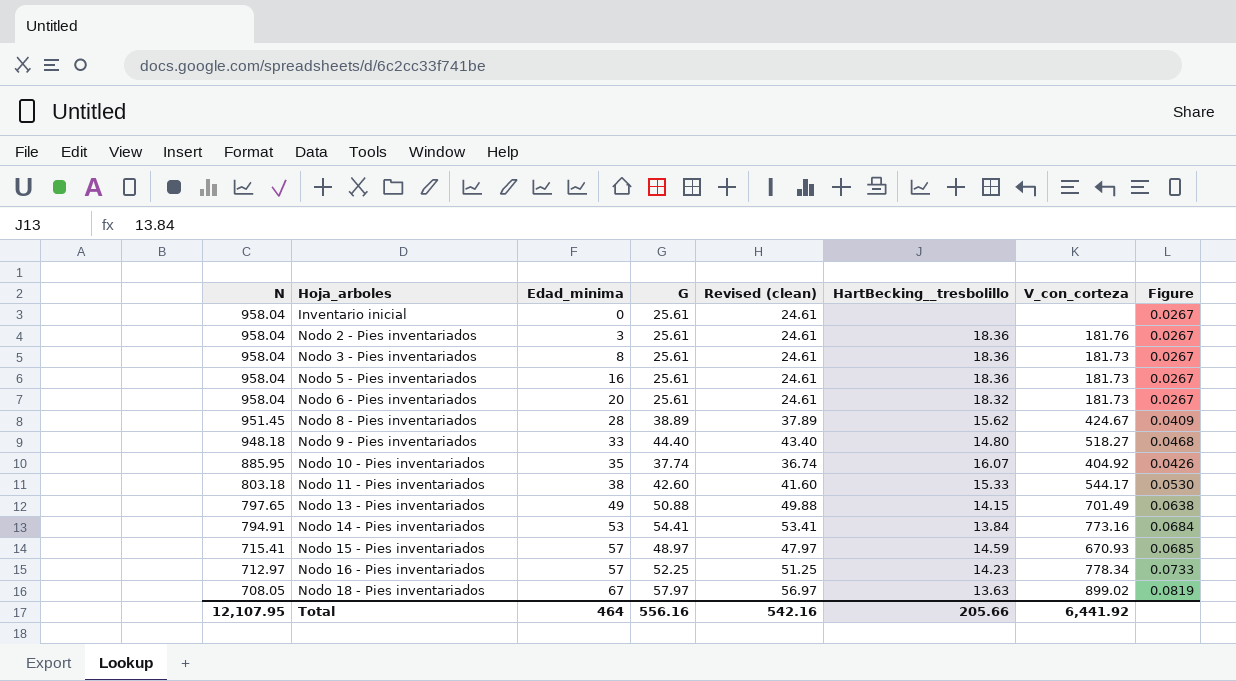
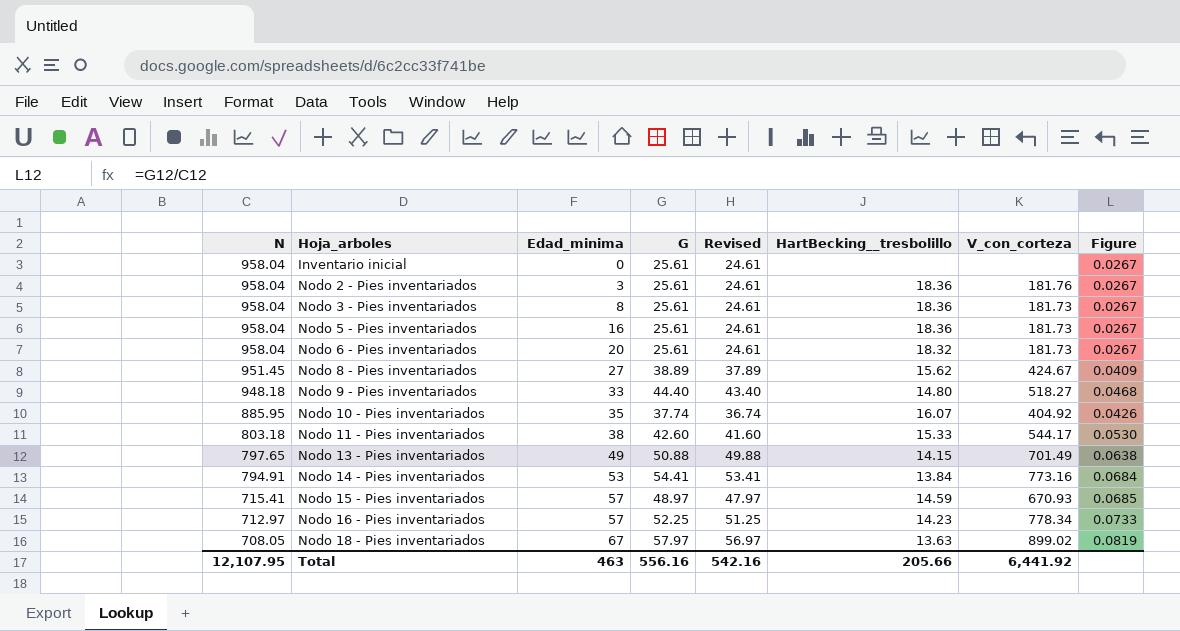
column name: Revised (clean) -> Revised
Nodo 8 - Pies inventariados | Edad_minima: 28 -> 27
Total | Edad_minima: 464 -> 463

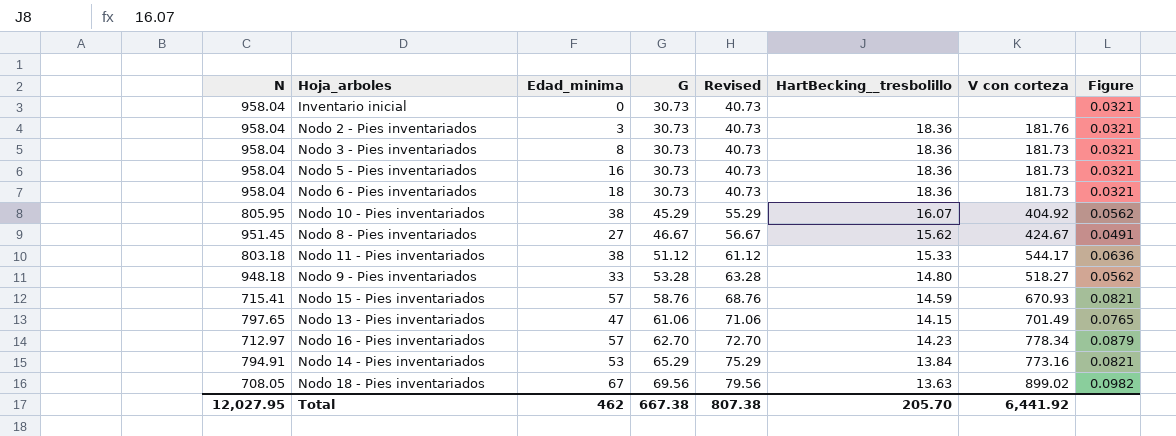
row order: N descending -> G ascending
column Revised | formula: [G] - 1 -> [G] + 10
column name: V_con_corteza -> V con corteza
Inventario inicial | G: 25.61 -> 30.73
Inventario inicial | Figure: 0.0267 -> 0.0321
Nodo 2 - Pies inventariados | G: 25.61 -> 30.73
Nodo 2 - Pies inventariados | Figure: 0.0267 -> 0.0321
Nodo 3 - Pies inventariados | G: 25.61 -> 30.73
Nodo 3 - Pies inventariados | Figure: 0.0267 -> 0.0321
Nodo 5 - Pies inventariados | G: 25.61 -> 30.73
Nodo 5 - Pies inventariados | Figure: 0.0267 -> 0.0321
Nodo 6 - Pies inventariados | Edad_minima: 20 -> 18
Nodo 6 - Pies inventariados | G: 25.61 -> 30.73
Nodo 6 - Pies inventariados | HartBecking__tresbolillo: 18.32 -> 18.36
Nodo 6 - Pies inventariados | Figure: 0.0267 -> 0.0321
Nodo 10 - Pies inventariados | N: 885.95 -> 805.95
Nodo 10 - Pies inventariados | Edad_minima: 35 -> 38
Nodo 10 - Pies inventariados | G: 37.74 -> 45.29
Nodo 10 - Pies inventariados | Figure: 0.0426 -> 0.0562
Nodo 8 - Pies inventariados | G: 38.89 -> 46.67
Nodo 8 - Pies inventariados | Figure: 0.0409 -> 0.0491
Nodo 11 - Pies inventariados | G: 42.60 -> 51.12
Nodo 11 - Pies inventariados | Figure: 0.0530 -> 0.0636
Nodo 9 - Pies inventariados | G: 44.40 -> 53.28
Nodo 9 - Pies inventariados | Figure: 0.0468 -> 0.0562
Nodo 15 - Pies inventariados | G: 48.97 -> 58.76
Nodo 15 - Pies inventariados | Figure: 0.0685 -> 0.0821
Nodo 13 - Pies inventariados | Edad_minima: 49 -> 47
Nodo 13 - Pies inventariados | G: 50.88 -> 61.06
Nodo 13 - Pies inventariados | Figure: 0.0638 -> 0.0765
Nodo 16 - Pies inventariados | G: 52.25 -> 62.70
Nodo 16 - Pies inventariados | Figure: 0.0733 -> 0.0879
Nodo 14 - Pies inventariados | G: 54.41 -> 65.29
Nodo 14 - Pies inventariados | Figure: 0.0684 -> 0.0821
Nodo 18 - Pies inventariados | G: 57.97 -> 69.56
Nodo 18 - Pies inventariados | Figure: 0.0819 -> 0.0982
Total | N: 12,107.95 -> 12,027.95
Total | Edad_minima: 463 -> 462
Total | G: 556.16 -> 667.38
Total | Revised: 542.16 -> 807.38
Total | HartBecking__tresbolillo: 205.66 -> 205.70

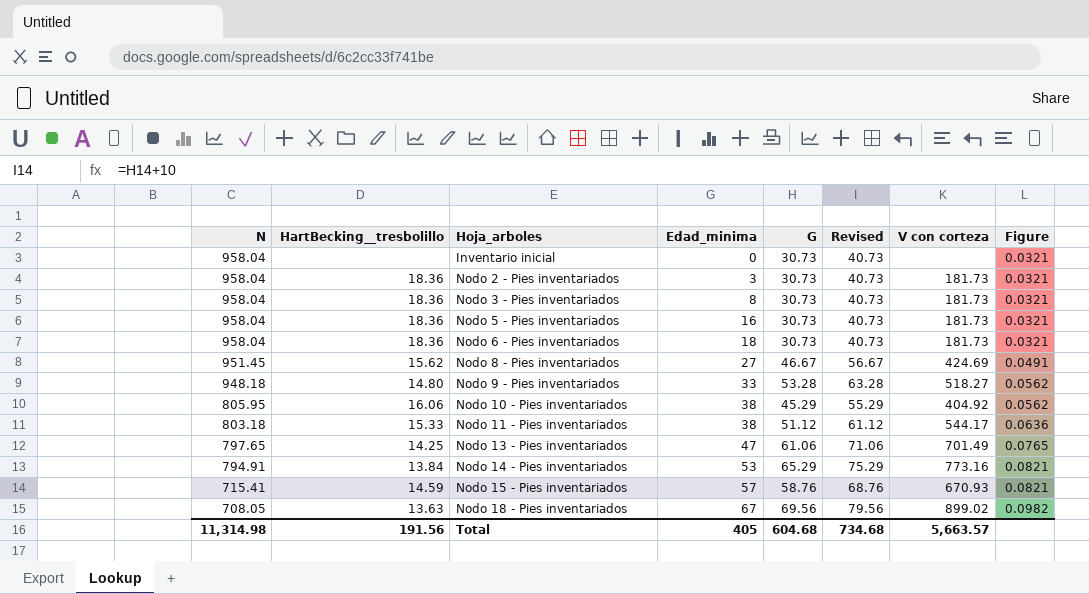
row order: G ascending -> N descending
column HartBecking__tresbolillo | position: 6 -> 2
row Nodo 16 - Pies inventariados: 712.97 | 57 | 62.70 | 72.70 | 14.23 | 778.34 | 0.0879 -> none
Nodo 2 - Pies inventariados | V con corteza: 181.76 -> 181.73
Nodo 8 - Pies inventariados | V con corteza: 424.67 -> 424.69
Nodo 10 - Pies inventariados | HartBecking__tresbolillo: 16.07 -> 16.06
Nodo 13 - Pies inventariados | HartBecking__tresbolillo: 14.15 -> 14.25
Total | N: 12,027.95 -> 11,314.98
Total | HartBecking__tresbolillo: 205.70 -> 191.56
Total | Edad_minima: 462 -> 405
Total | G: 667.38 -> 604.68
Total | Revised: 807.38 -> 734.68
Total | V con corteza: 6,441.92 -> 5,663.57

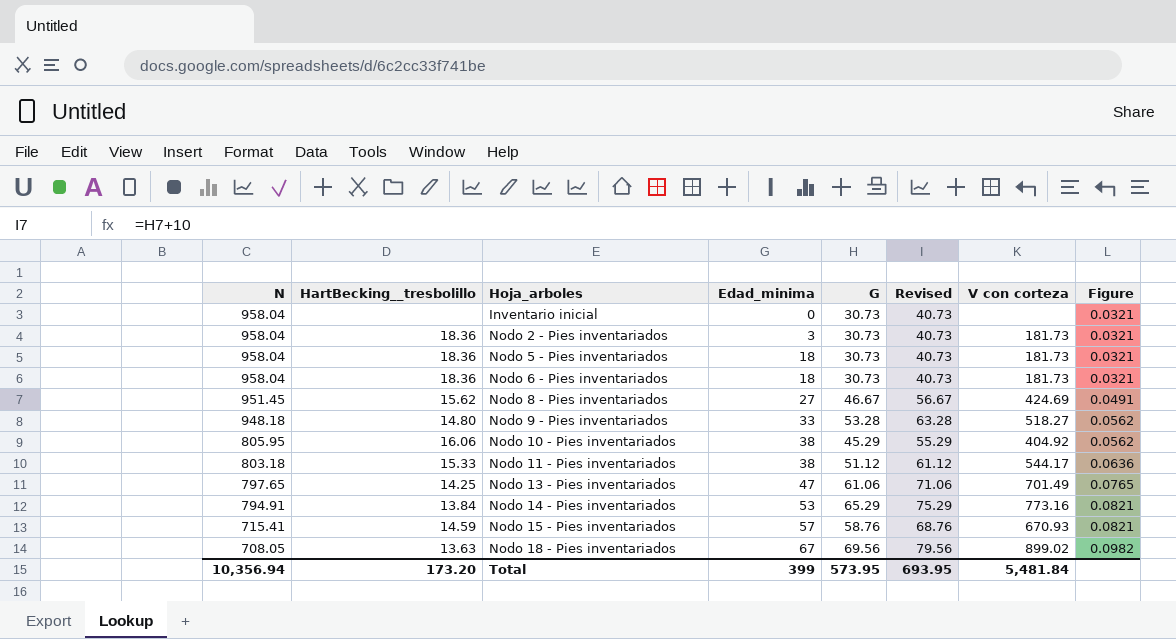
row Nodo 3 - Pies inventariados: 958.04 | 18.36 | 8 | 30.73 | 40.73 | 181.73 | 0.0321 -> none
Nodo 5 - Pies inventariados | Edad_minima: 16 -> 18
Total | N: 11,314.98 -> 10,356.94
Total | HartBecking__tresbolillo: 191.56 -> 173.20
Total | Edad_minima: 405 -> 399
Total | G: 604.68 -> 573.95
Total | Revised: 734.68 -> 693.95
Total | V con corteza: 5,663.57 -> 5,481.84

